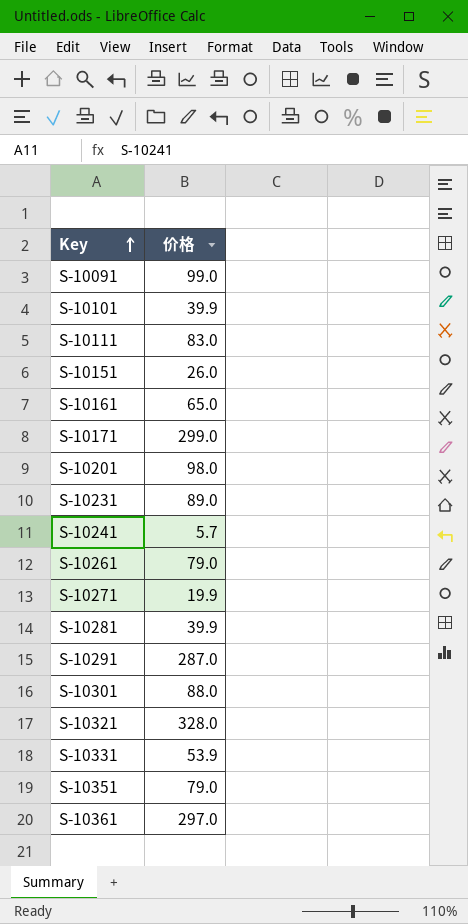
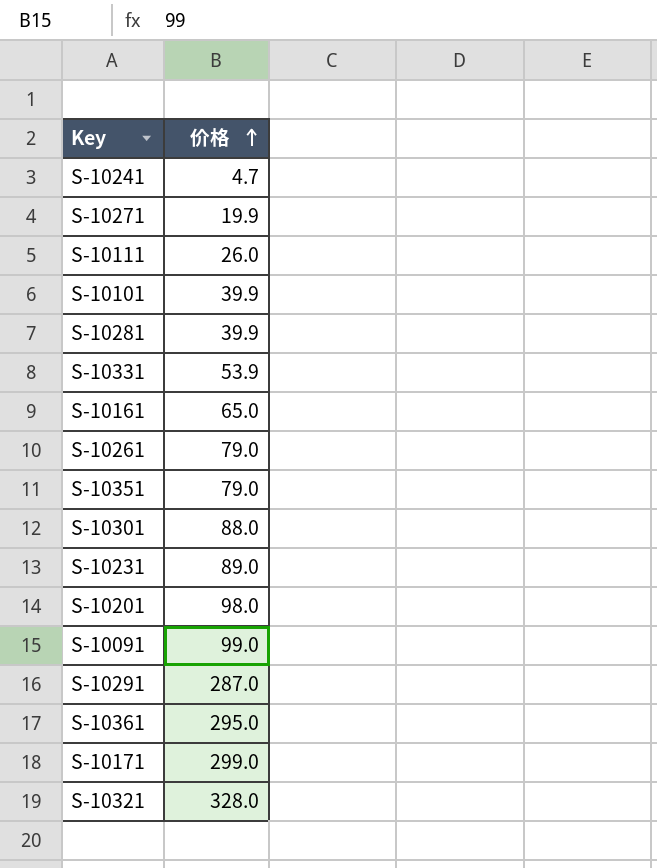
row order: Key ascending -> 价格 ascending
row S-10151: 26.0 -> none
S-10241 | 价格: 5.7 -> 4.7
S-10111 | 价格: 83.0 -> 26.0
S-10361 | 价格: 297.0 -> 295.0

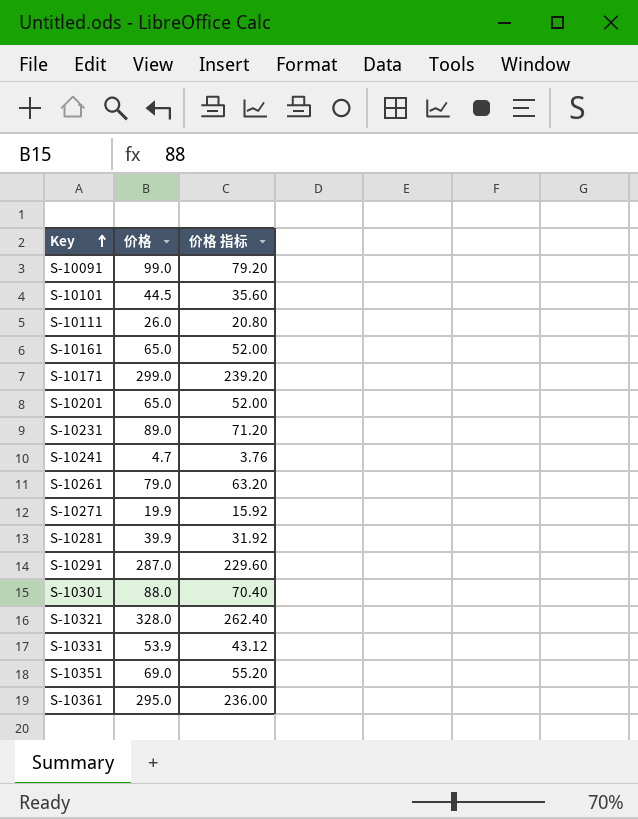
row order: 价格 ascending -> Key ascending
column 价格 指标 | formula: none -> [价格] * 0.8
S-10101 | 价格: 39.9 -> 44.5
S-10201 | 价格: 98.0 -> 65.0
S-10351 | 价格: 79.0 -> 69.0

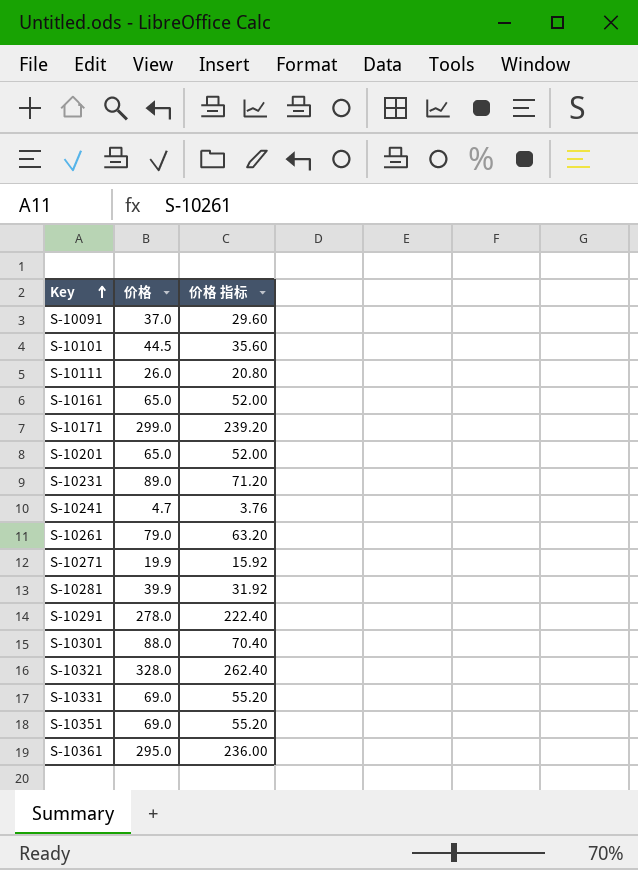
S-10091 | 价格: 99.0 -> 37.0
S-10091 | 价格 指标: 79.20 -> 29.60
S-10291 | 价格: 287.0 -> 278.0
S-10291 | 价格 指标: 229.60 -> 222.40
S-10331 | 价格: 53.9 -> 69.0
S-10331 | 价格 指标: 43.12 -> 55.20

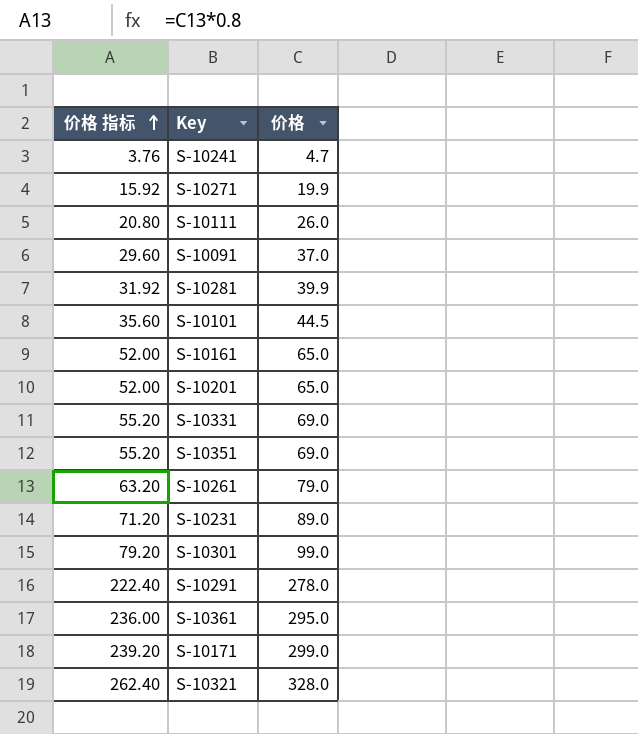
row order: Key ascending -> 价格 指标 ascending
column 价格 指标 | position: 3 -> 1
S-10301 | 价格 指标: 70.40 -> 79.20
S-10301 | 价格: 88.0 -> 99.0

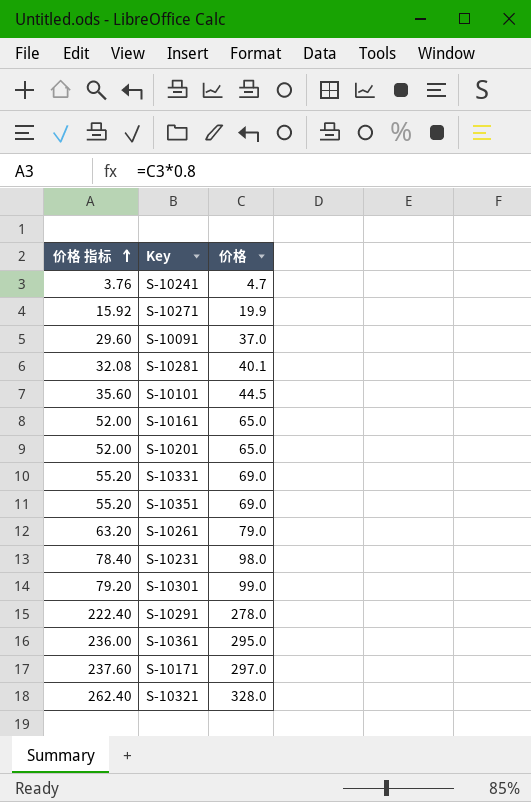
row S-10111: 20.80 | 26.0 -> none
S-10281 | 价格 指标: 31.92 -> 32.08
S-10281 | 价格: 39.9 -> 40.1
S-10231 | 价格 指标: 71.20 -> 78.40
S-10231 | 价格: 89.0 -> 98.0
S-10171 | 价格 指标: 239.20 -> 237.60
S-10171 | 价格: 299.0 -> 297.0

